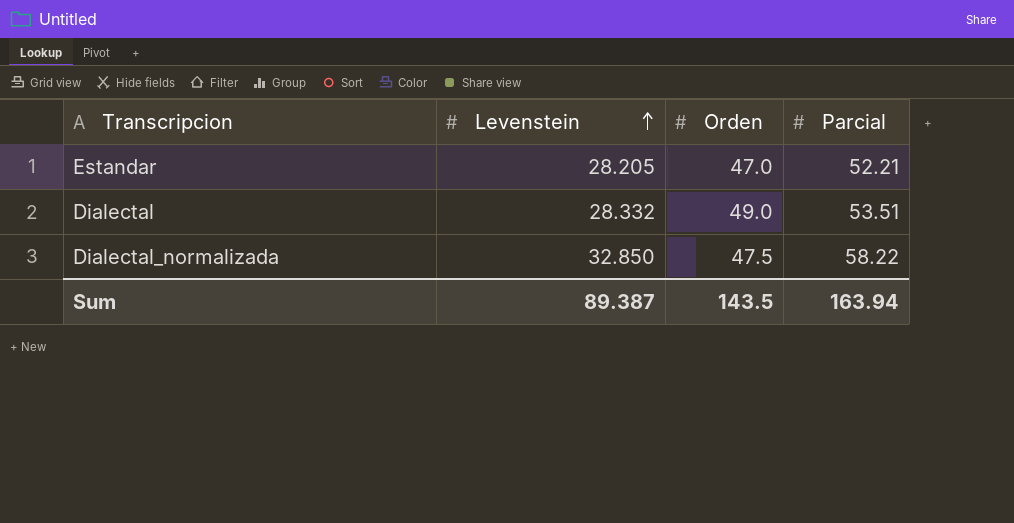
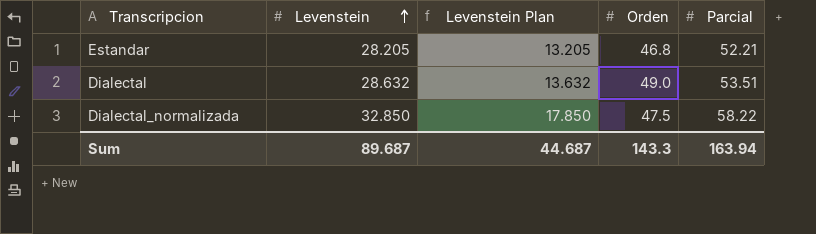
column Levenstein Plan | formula: none -> [Levenstein] - 15
Estandar | Orden: 47.0 -> 46.8
Dialectal | Levenstein: 28.332 -> 28.632
Sum | Levenstein: 89.387 -> 89.687
Sum | Orden: 143.5 -> 143.3

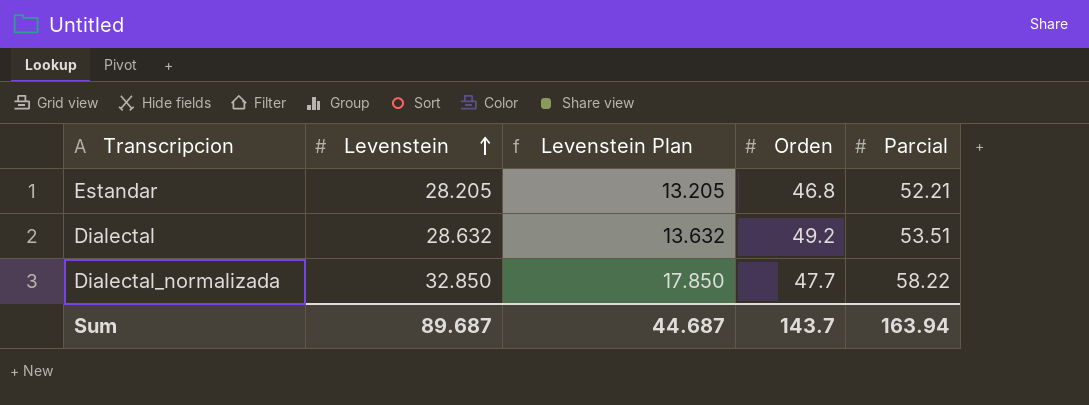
Dialectal | Orden: 49.0 -> 49.2
Dialectal_normalizada | Orden: 47.5 -> 47.7
Sum | Orden: 143.3 -> 143.7

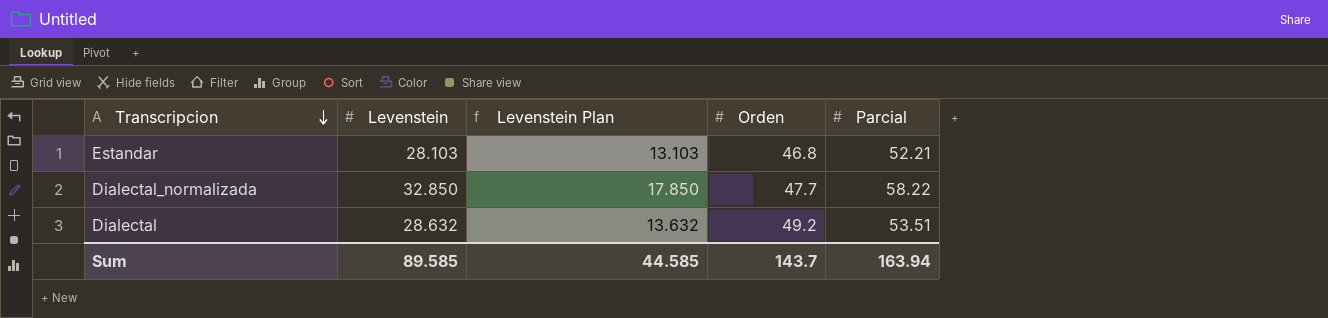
row order: Levenstein ascending -> Transcripcion descending
Estandar | Levenstein: 28.205 -> 28.103
Estandar | Levenstein Plan: 13.205 -> 13.103
Sum | Levenstein: 89.687 -> 89.585
Sum | Levenstein Plan: 44.687 -> 44.585

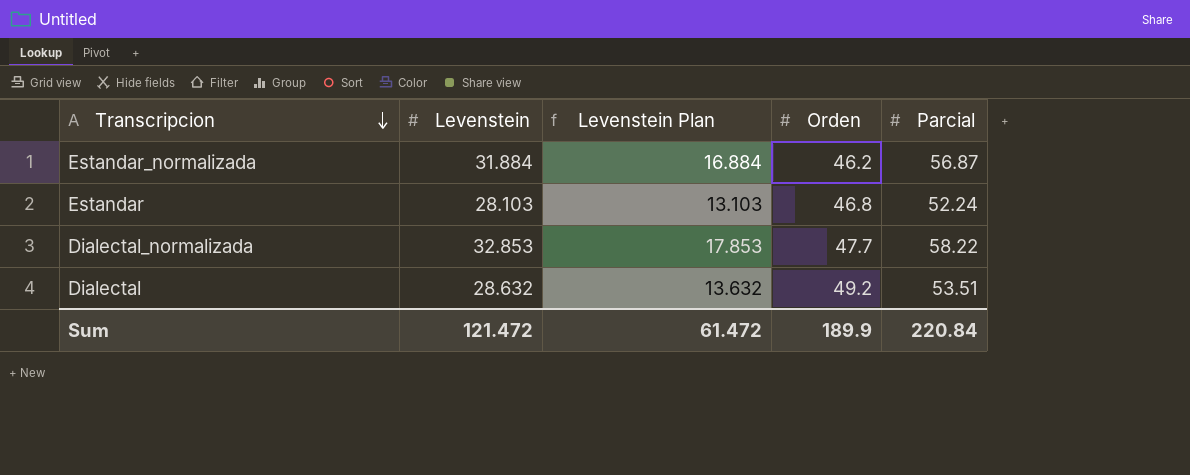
row Estandar_normalizada: none -> 31.884 | 16.884 | 46.2 | 56.87
Estandar | Parcial: 52.21 -> 52.24
Dialectal_normalizada | Levenstein: 32.850 -> 32.853
Dialectal_normalizada | Levenstein Plan: 17.850 -> 17.853
Sum | Levenstein: 89.585 -> 121.472
Sum | Levenstein Plan: 44.585 -> 61.472
Sum | Orden: 143.7 -> 189.9
Sum | Parcial: 163.94 -> 220.84

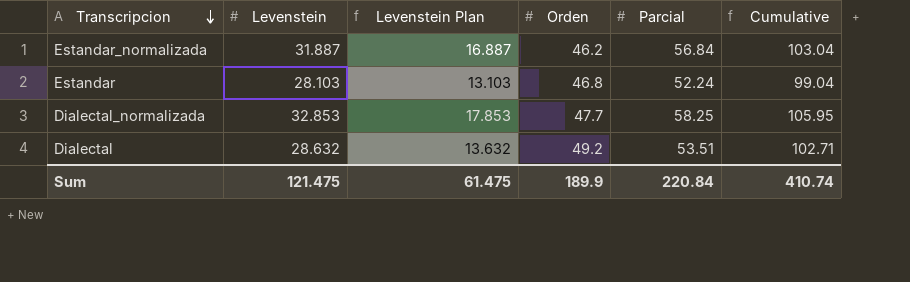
column Cumulative | formula: none -> [Orden] + [Parcial]
Estandar_normalizada | Levenstein: 31.884 -> 31.887
Estandar_normalizada | Levenstein Plan: 16.884 -> 16.887
Estandar_normalizada | Parcial: 56.87 -> 56.84
Dialectal_normalizada | Parcial: 58.22 -> 58.25
Sum | Levenstein: 121.472 -> 121.475
Sum | Levenstein Plan: 61.472 -> 61.475

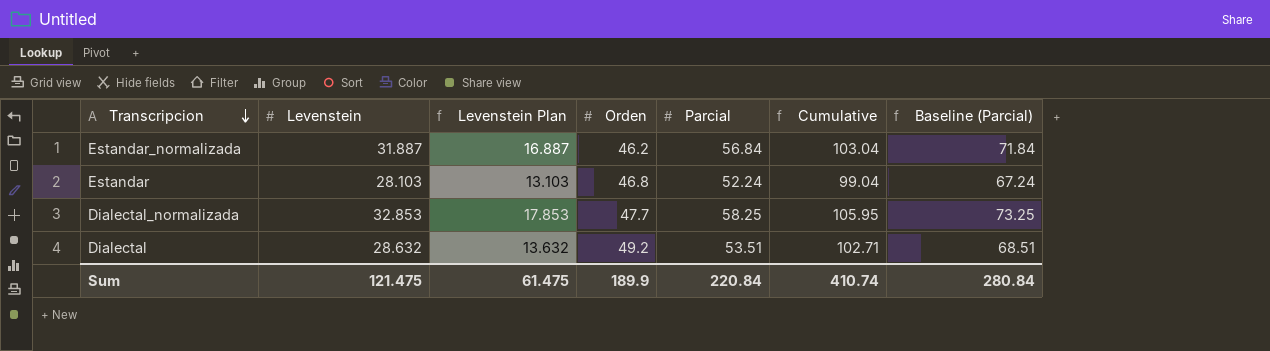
column Baseline (Parcial) | formula: none -> [Parcial] + 15

